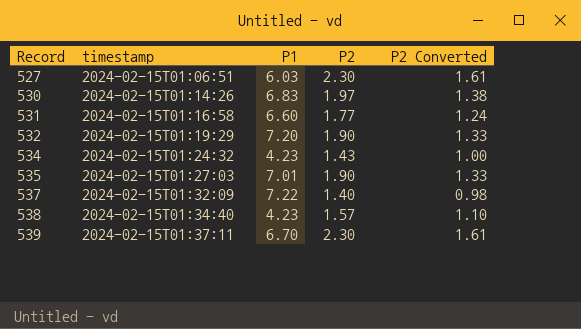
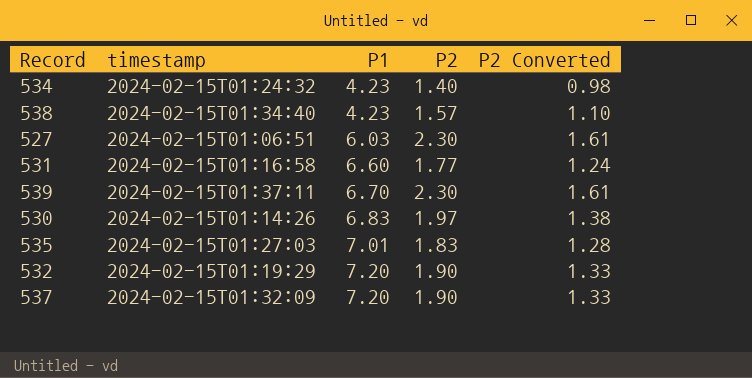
row order: Record ascending -> P1 ascending
534 | P2: 1.43 -> 1.40
534 | P2 Converted: 1.00 -> 0.98
535 | P2: 1.90 -> 1.83
535 | P2 Converted: 1.33 -> 1.28
537 | P1: 7.22 -> 7.20
537 | P2: 1.40 -> 1.90
537 | P2 Converted: 0.98 -> 1.33

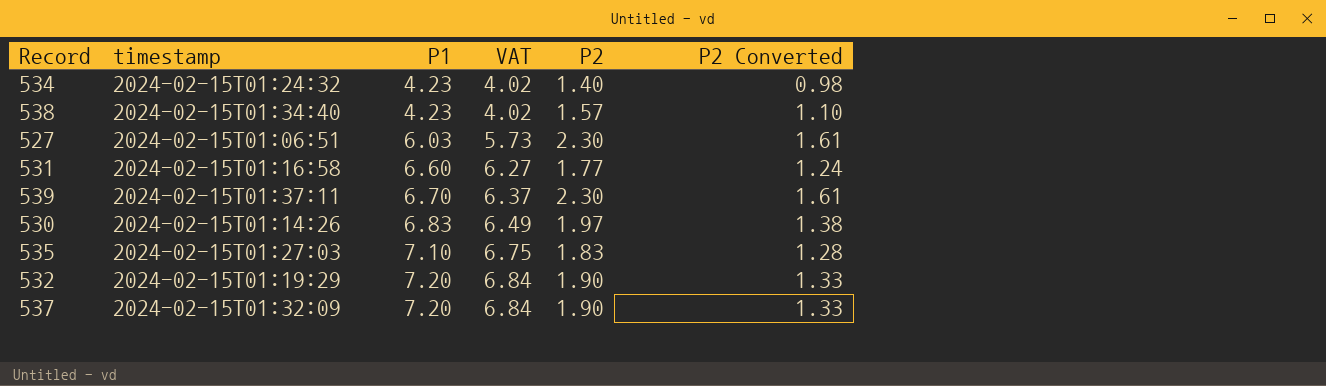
column VAT | formula: none -> [P1] * 0.95
535 | P1: 7.01 -> 7.10

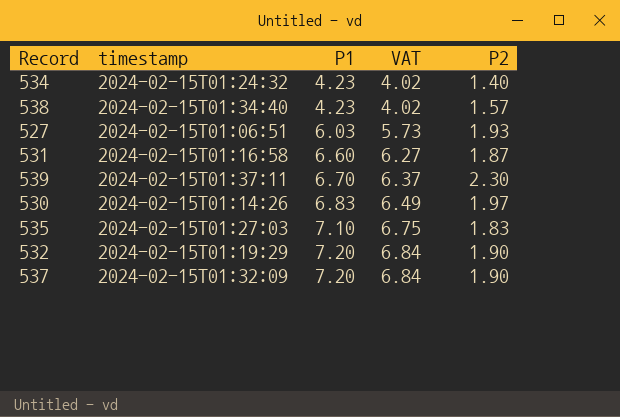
column P2 Converted | formula: [P2] * 0.7 -> none
527 | P2: 2.30 -> 1.93
531 | P2: 1.77 -> 1.87

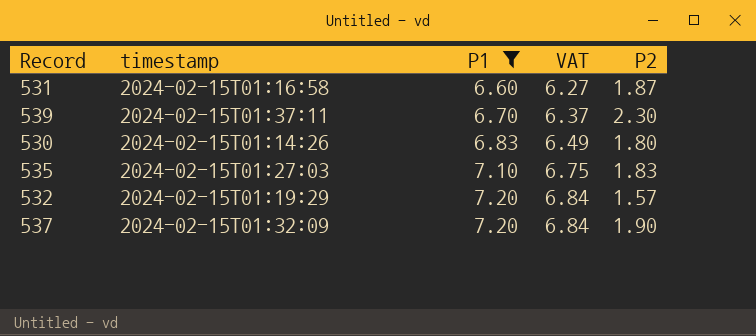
filter: none -> P1 >= 6.60
530 | P2: 1.97 -> 1.80
532 | P2: 1.90 -> 1.57

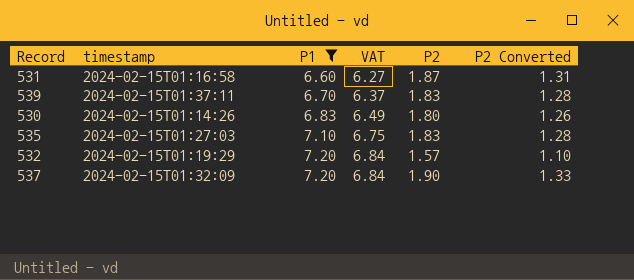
column P2 Converted | formula: none -> [P2] * 0.7
539 | P2: 2.30 -> 1.83

